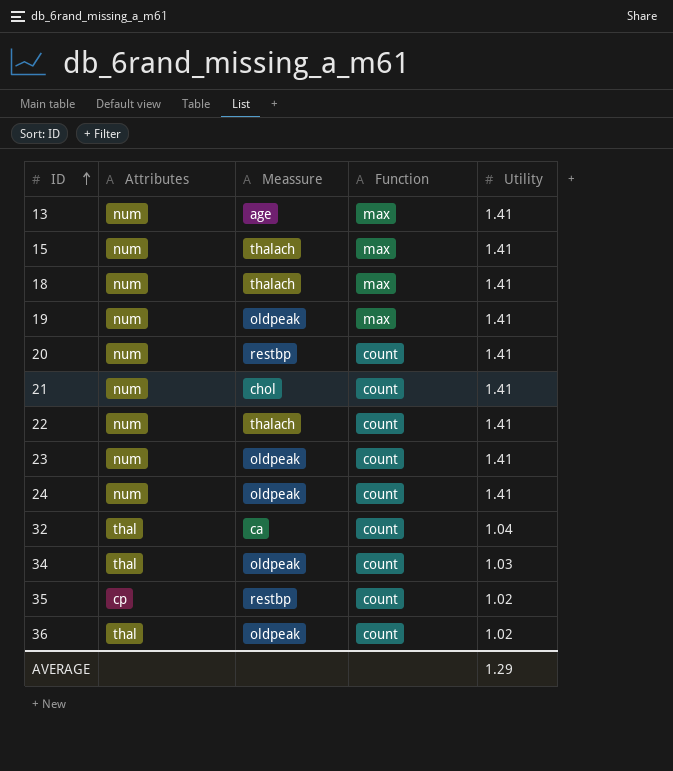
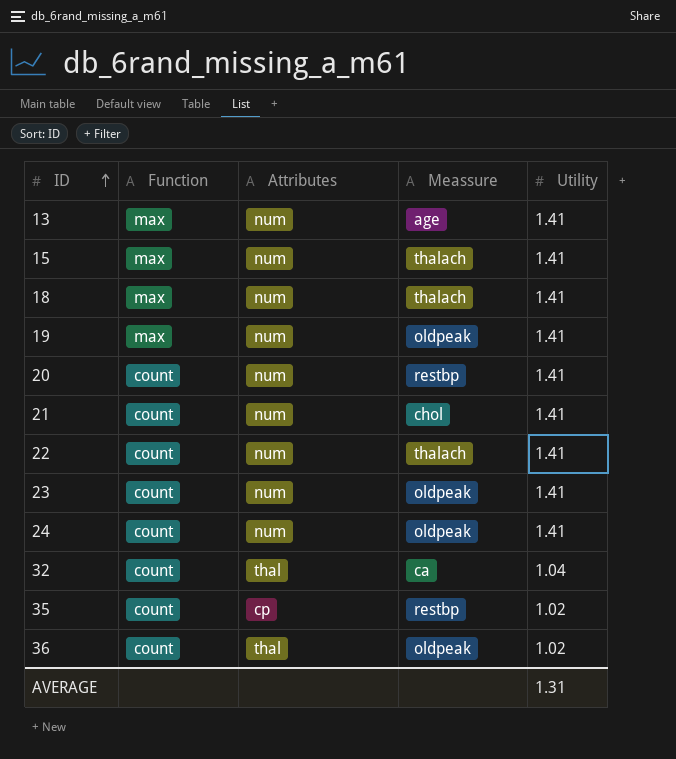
column Function | position: 4 -> 2
row 34: thal | oldpeak | count | 1.03 -> none
AVERAGE | Utility: 1.29 -> 1.31

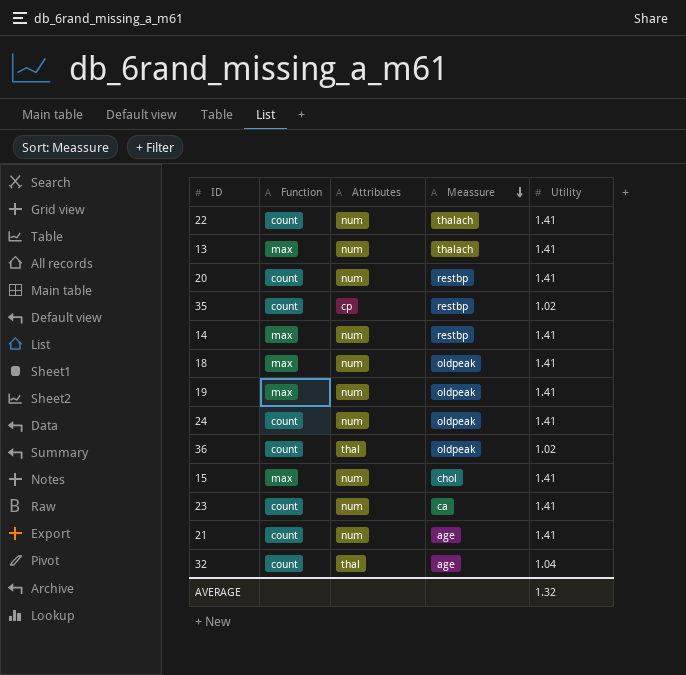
row order: ID ascending -> Meassure descending
13 | Meassure: age -> thalach
row 14: none -> max | num | restbp | 1.41
18 | Meassure: thalach -> oldpeak
15 | Meassure: thalach -> chol
23 | Meassure: oldpeak -> ca
21 | Meassure: chol -> age
32 | Meassure: ca -> age
AVERAGE | Utility: 1.31 -> 1.32

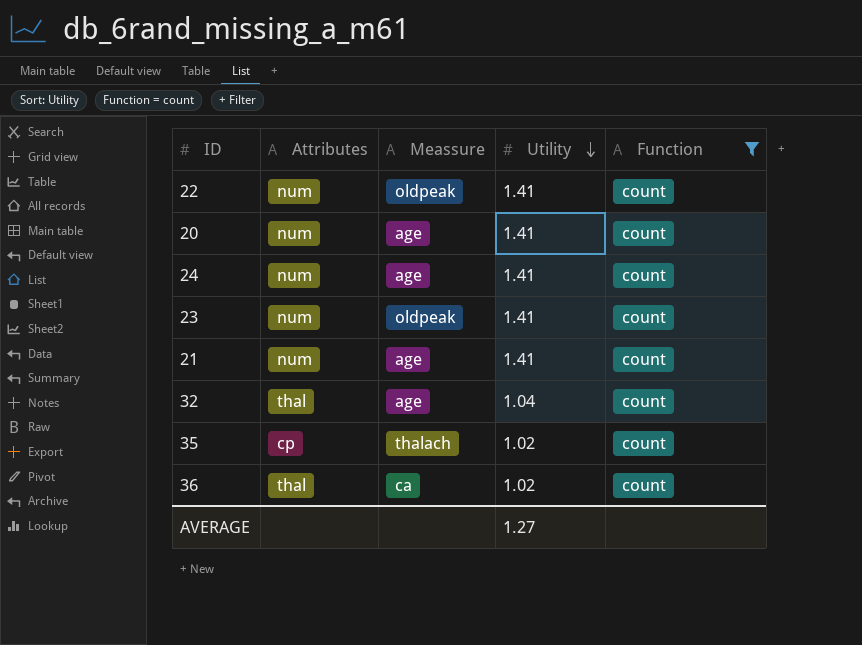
filter: none -> Function = count
row order: Meassure descending -> Utility descending
column Function | position: 2 -> 5
22 | Meassure: thalach -> oldpeak
20 | Meassure: restbp -> age
24 | Meassure: oldpeak -> age
23 | Meassure: ca -> oldpeak
35 | Meassure: restbp -> thalach
36 | Meassure: oldpeak -> ca
AVERAGE | Utility: 1.32 -> 1.27

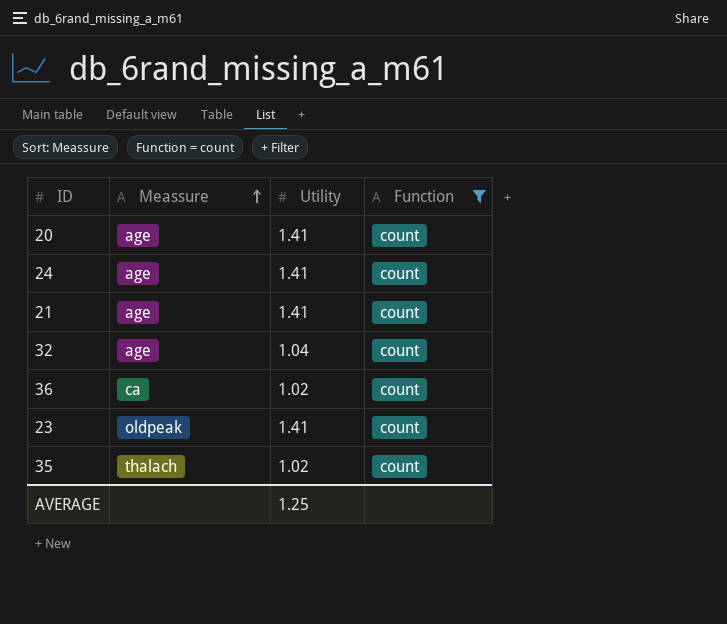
row order: Utility descending -> Meassure ascending
column Attributes | position: 2 -> none
row 22: num | oldpeak | 1.41 | count -> none
AVERAGE | Utility: 1.27 -> 1.25

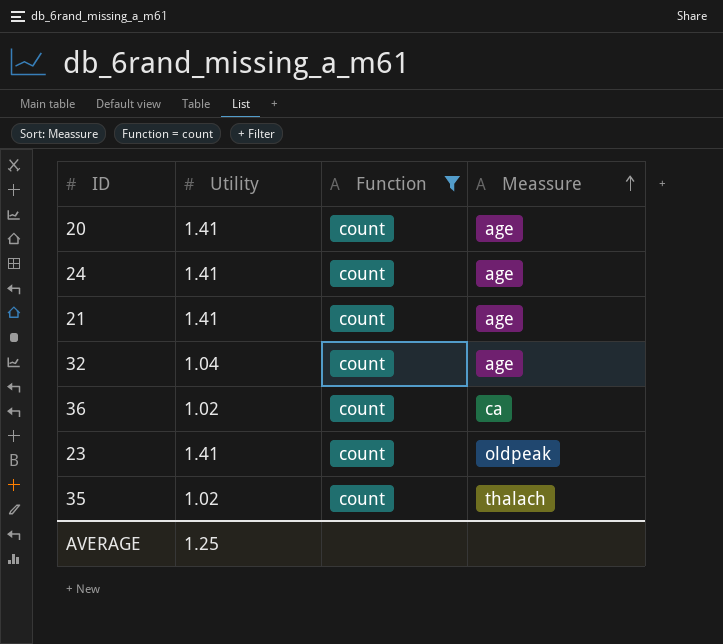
column Meassure | position: 2 -> 4

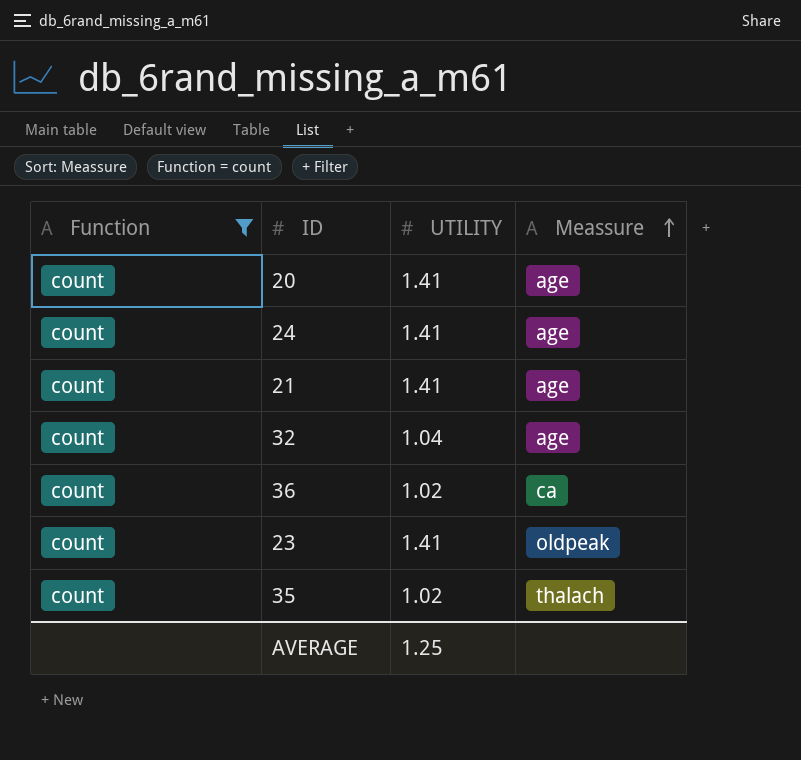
column Function | position: 3 -> 1
column name: Utility -> UTILITY

